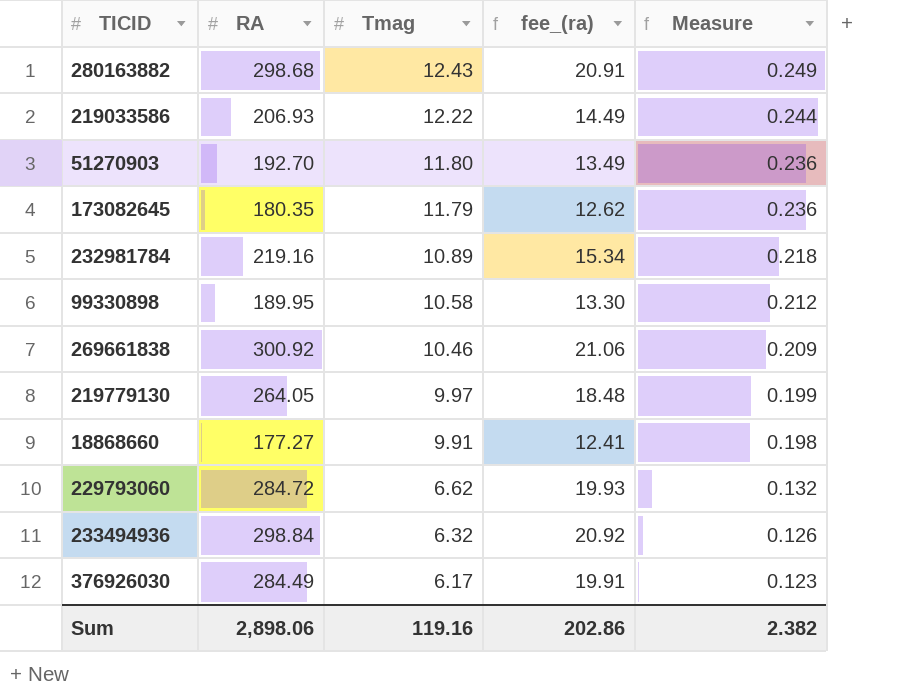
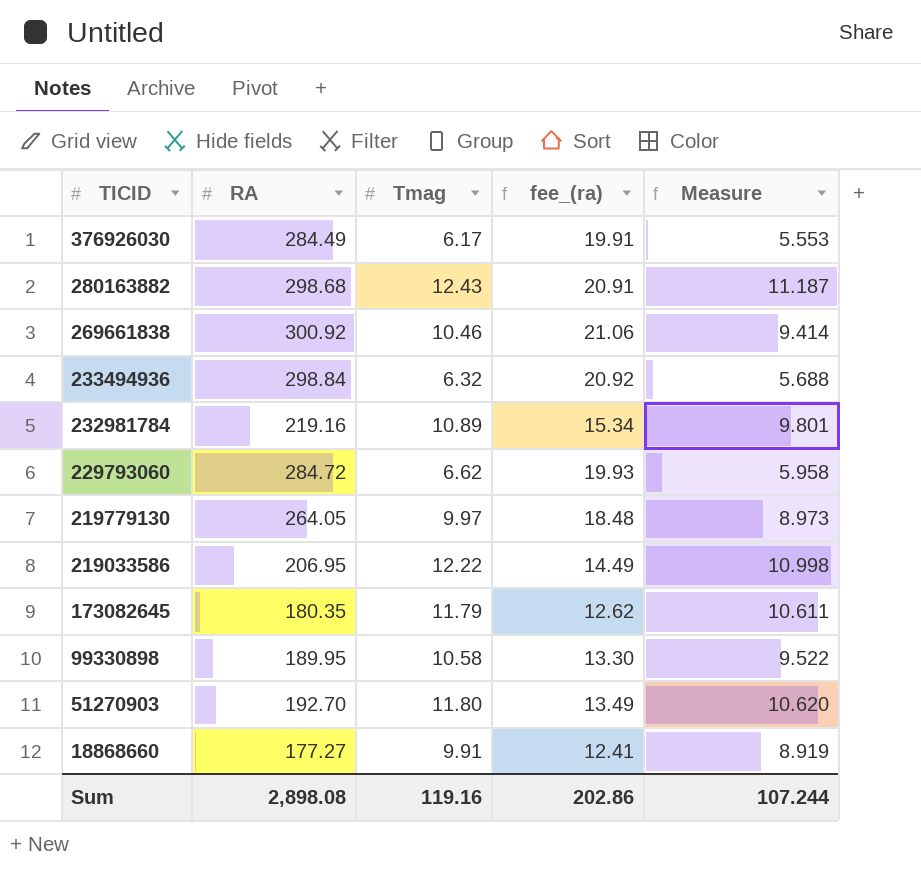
row order: Tmag descending -> TICID descending
column Measure | formula: [Tmag] * 0.02 -> [Tmag] * 0.9
219033586 | RA: 206.93 -> 206.95
Sum | RA: 2,898.06 -> 2,898.08
Sum | Measure: 2.382 -> 107.244

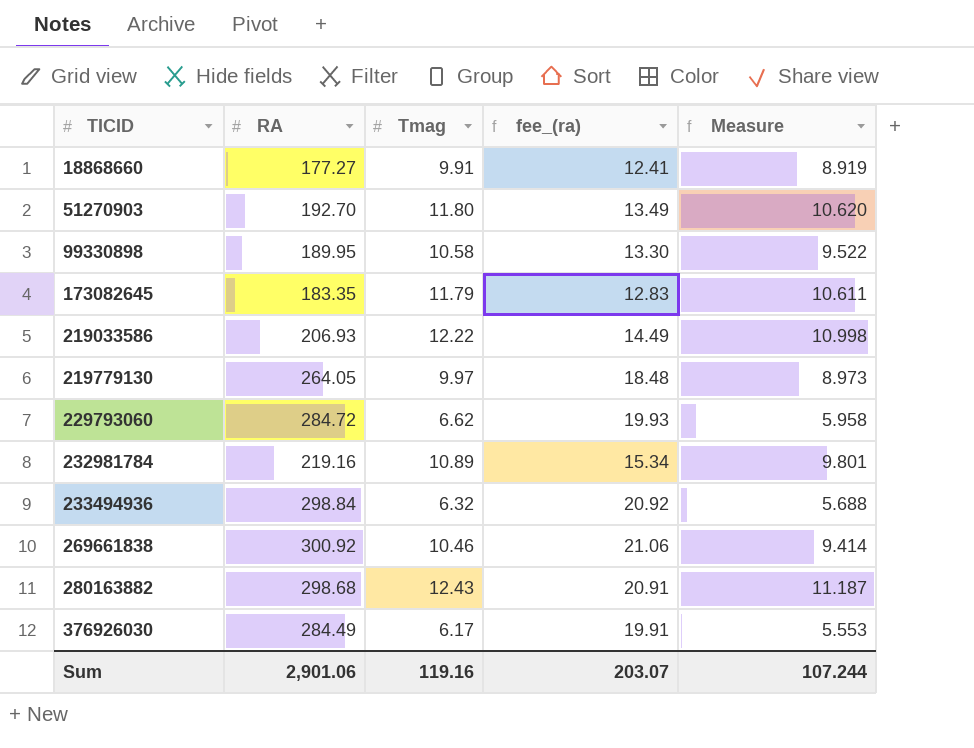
row order: TICID descending -> TICID ascending
173082645 | RA: 180.35 -> 183.35
173082645 | fee_(ra): 12.62 -> 12.83
219033586 | RA: 206.95 -> 206.93
Sum | RA: 2,898.08 -> 2,901.06
Sum | fee_(ra): 202.86 -> 203.07

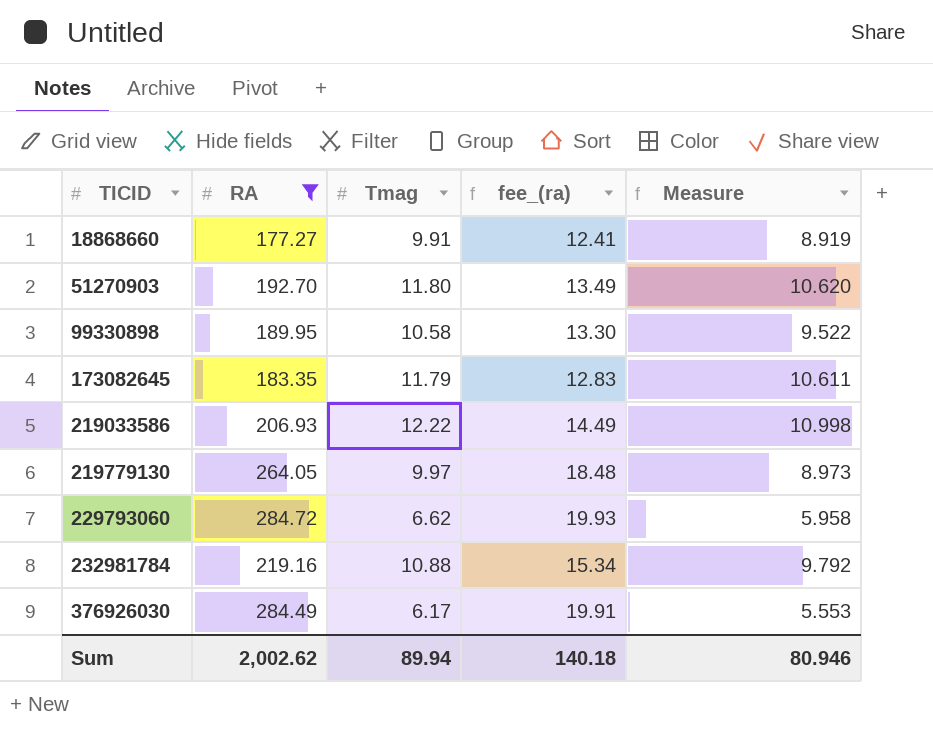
filter: none -> RA <= 284.72
232981784 | Tmag: 10.89 -> 10.88
232981784 | Measure: 9.801 -> 9.792
Sum | RA: 2,901.06 -> 2,002.62
Sum | Tmag: 119.16 -> 89.94
Sum | fee_(ra): 203.07 -> 140.18
Sum | Measure: 107.244 -> 80.946

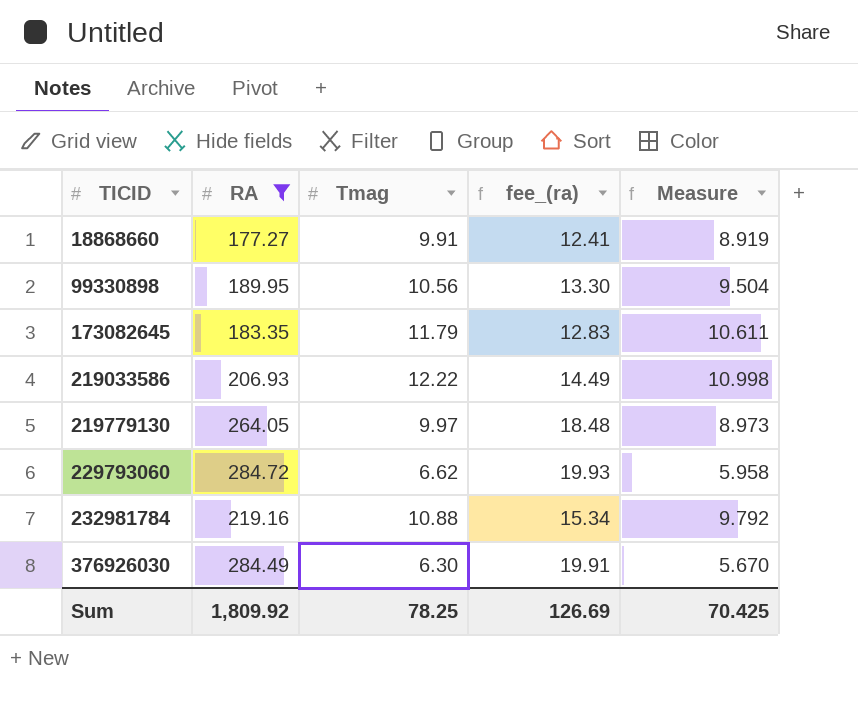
row 51270903: 192.70 | 11.80 | 13.49 | 10.620 -> none
99330898 | Tmag: 10.58 -> 10.56
99330898 | Measure: 9.522 -> 9.504
376926030 | Tmag: 6.17 -> 6.30
376926030 | Measure: 5.553 -> 5.670
Sum | RA: 2,002.62 -> 1,809.92
Sum | Tmag: 89.94 -> 78.25
Sum | fee_(ra): 140.18 -> 126.69
Sum | Measure: 80.946 -> 70.425

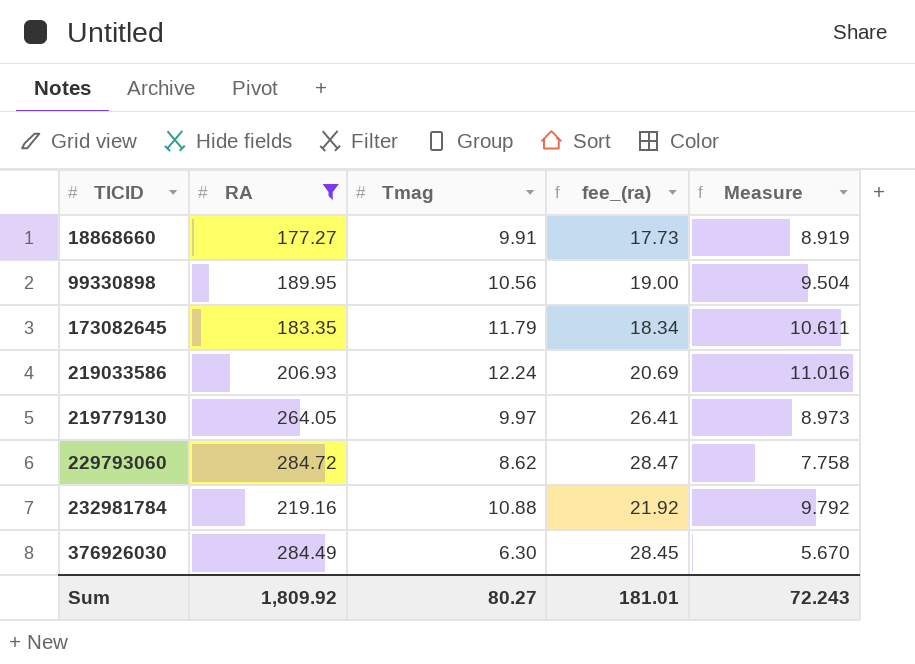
column fee_(ra) | formula: [RA] * 0.07 -> [RA] * 0.1
219033586 | Tmag: 12.22 -> 12.24
219033586 | Measure: 10.998 -> 11.016
229793060 | Tmag: 6.62 -> 8.62
229793060 | Measure: 5.958 -> 7.758
Sum | Tmag: 78.25 -> 80.27
Sum | fee_(ra): 126.69 -> 181.01
Sum | Measure: 70.425 -> 72.243

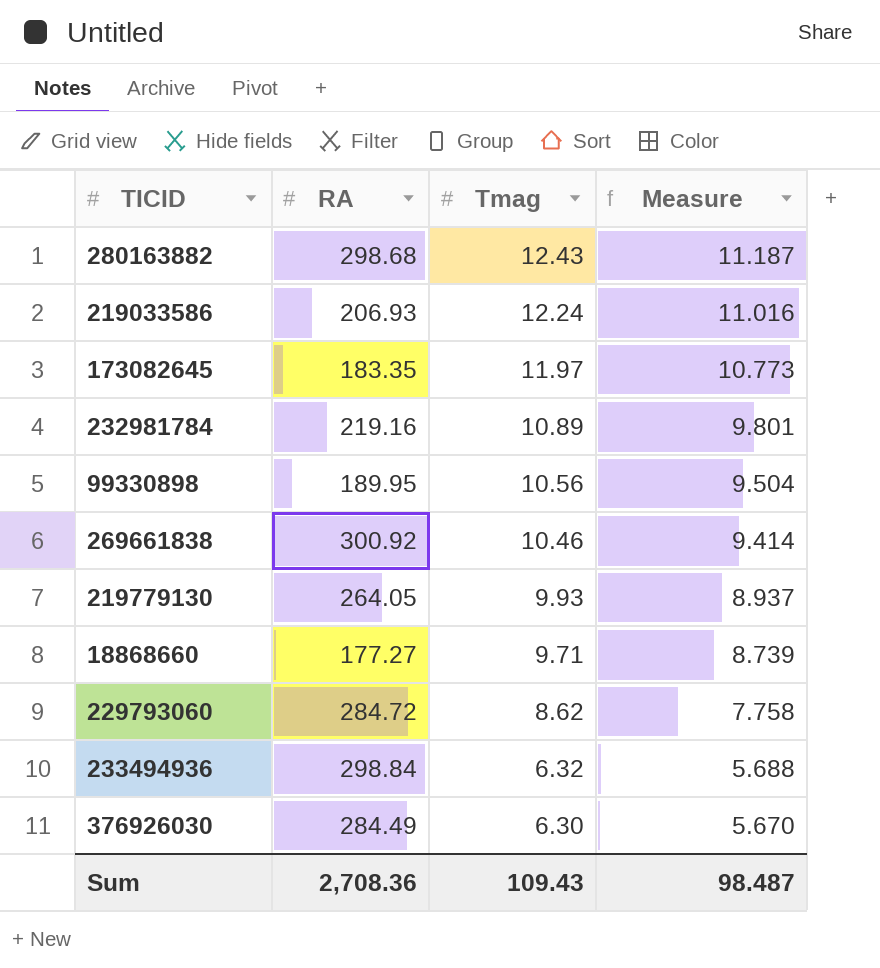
filter: RA <= 284.72 -> none
row order: TICID ascending -> Tmag descending
column fee_(ra) | formula: [RA] * 0.1 -> none
173082645 | Tmag: 11.79 -> 11.97
173082645 | Measure: 10.611 -> 10.773
232981784 | Tmag: 10.88 -> 10.89
232981784 | Measure: 9.792 -> 9.801
219779130 | Tmag: 9.97 -> 9.93
219779130 | Measure: 8.973 -> 8.937
18868660 | Tmag: 9.91 -> 9.71
18868660 | Measure: 8.919 -> 8.739
Sum | RA: 1,809.92 -> 2,708.36
Sum | Tmag: 80.27 -> 109.43
Sum | Measure: 72.243 -> 98.487

